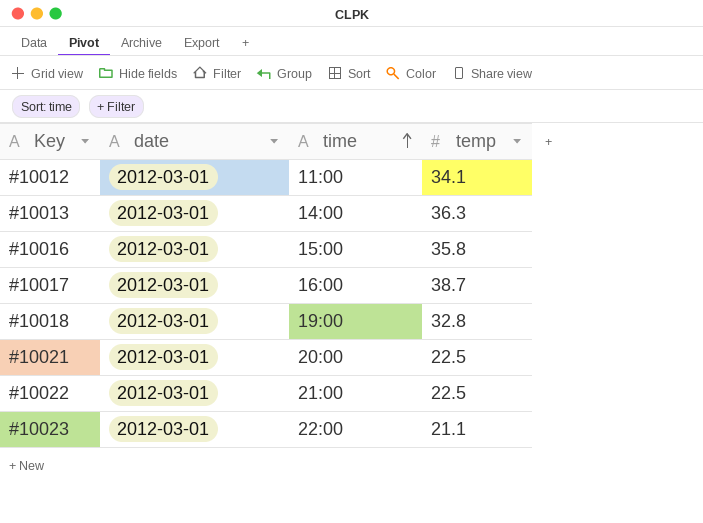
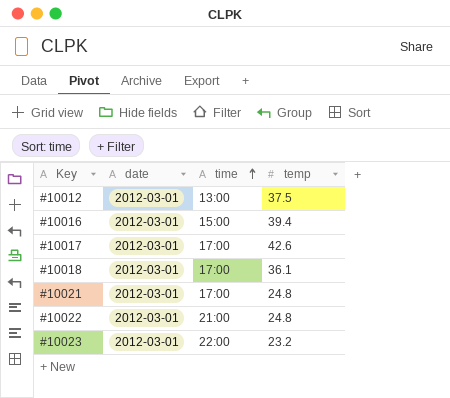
row #10013: 2012-03-01 | 14:00 | 36.3 -> none
#10012 | time: 11:00 -> 13:00
#10012 | temp: 34.1 -> 37.5
#10016 | temp: 35.8 -> 39.4
#10017 | time: 16:00 -> 17:00
#10017 | temp: 38.7 -> 42.6
#10018 | time: 19:00 -> 17:00
#10018 | temp: 32.8 -> 36.1
#10021 | time: 20:00 -> 17:00
#10021 | temp: 22.5 -> 24.8
#10022 | temp: 22.5 -> 24.8
#10023 | temp: 21.1 -> 23.2

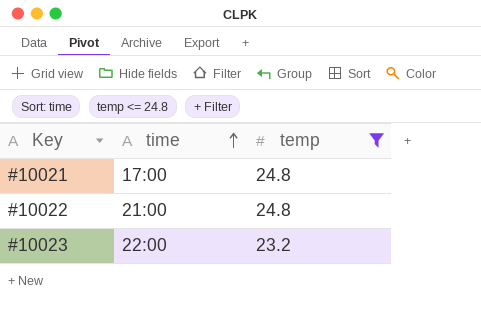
filter: none -> temp <= 24.8
column date | position: 2 -> none

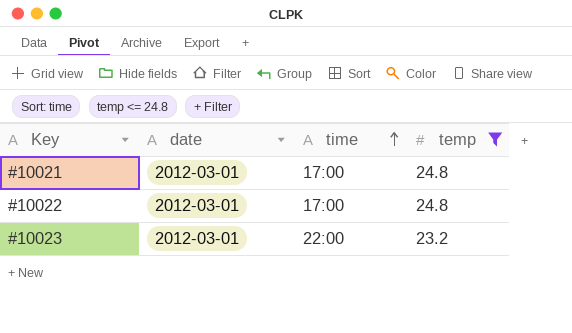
column date | position: none -> 2
#10022 | time: 21:00 -> 17:00

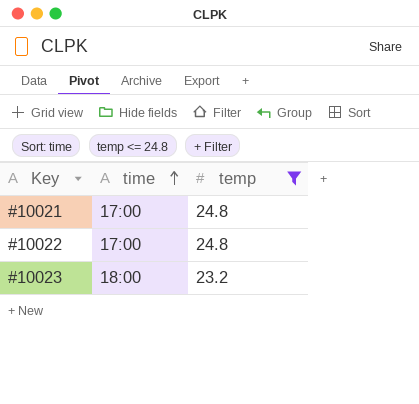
column date | position: 2 -> none
#10023 | time: 22:00 -> 18:00

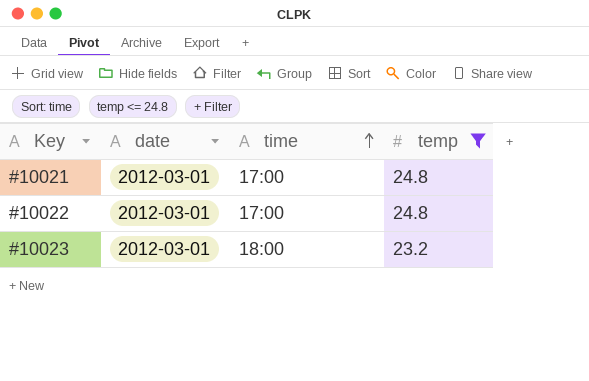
column date | position: none -> 2

